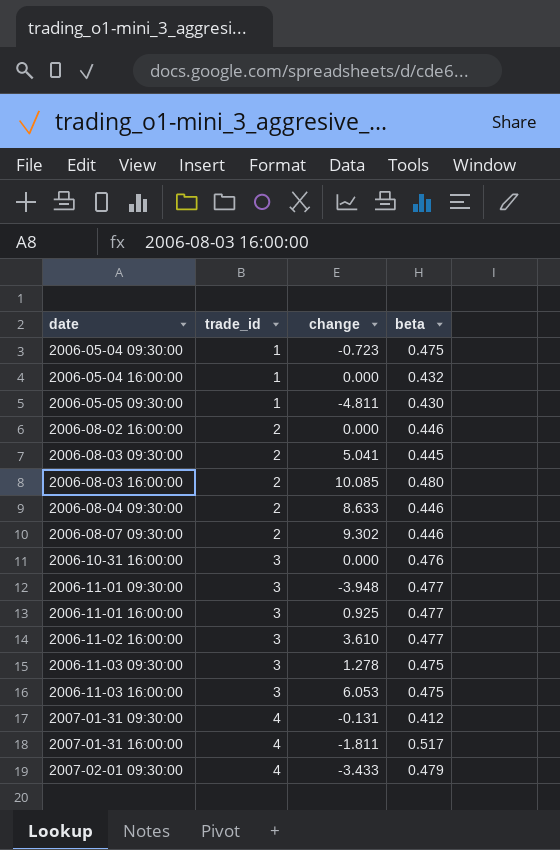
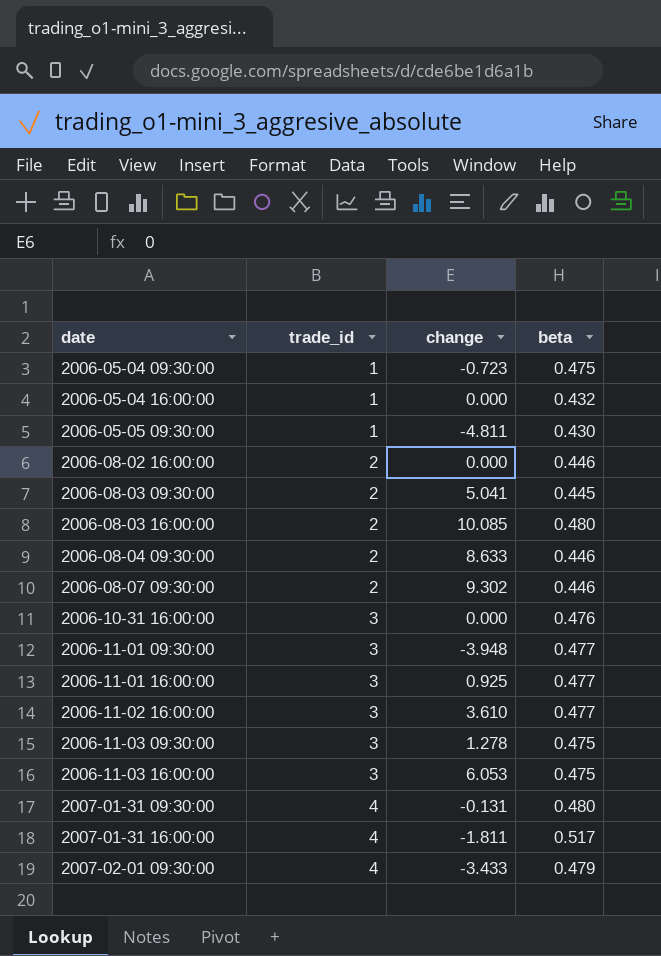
2007-01-31 09:30:00 | beta: 0.412 -> 0.480

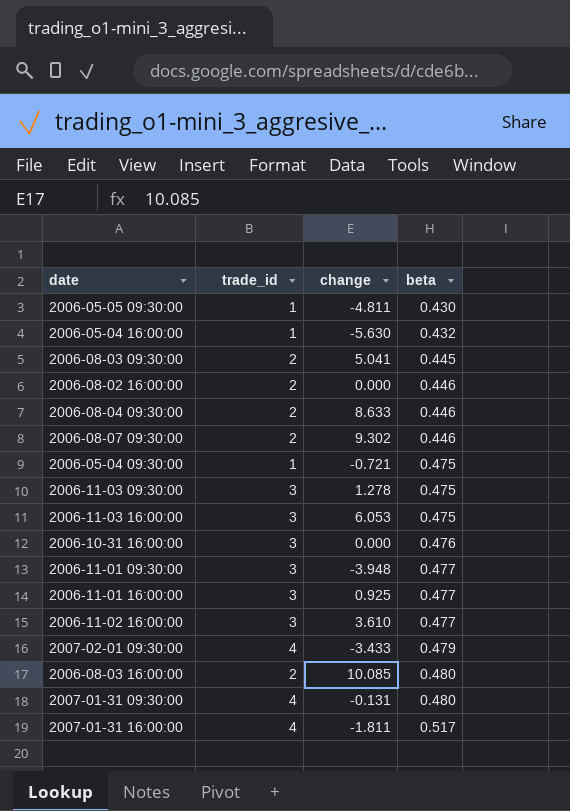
row order: date ascending -> beta ascending
2006-05-04 16:00:00 | change: 0.000 -> -5.630
2006-05-04 09:30:00 | change: -0.723 -> -0.721

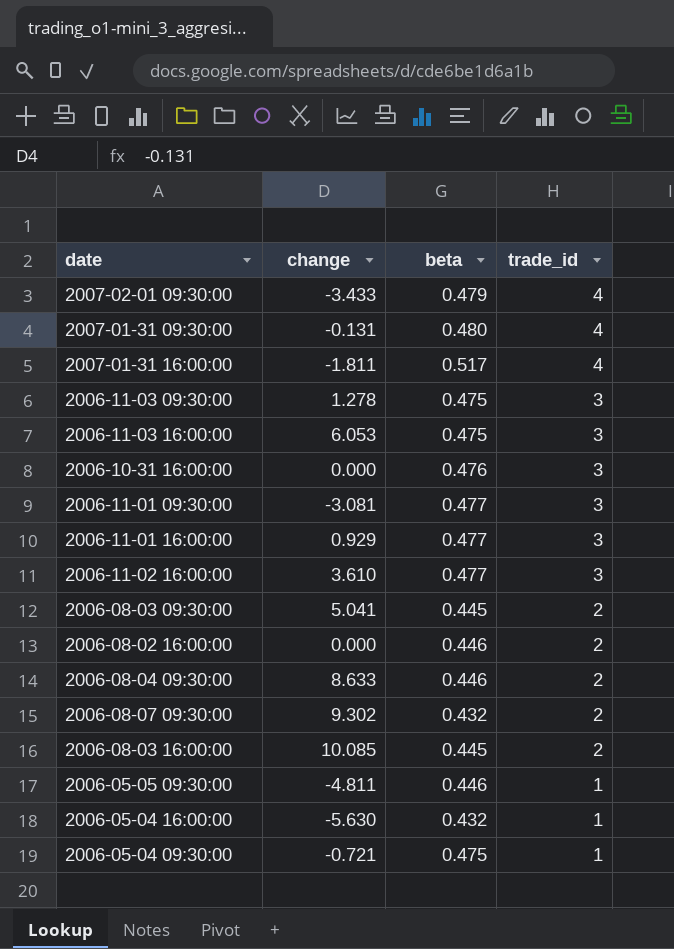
row order: beta ascending -> trade_id descending
column trade_id | position: 2 -> 4
2006-11-01 09:30:00 | change: -3.948 -> -3.081
2006-11-01 16:00:00 | change: 0.925 -> 0.929
2006-08-07 09:30:00 | beta: 0.446 -> 0.432
2006-08-03 16:00:00 | beta: 0.480 -> 0.445
2006-05-05 09:30:00 | beta: 0.430 -> 0.446

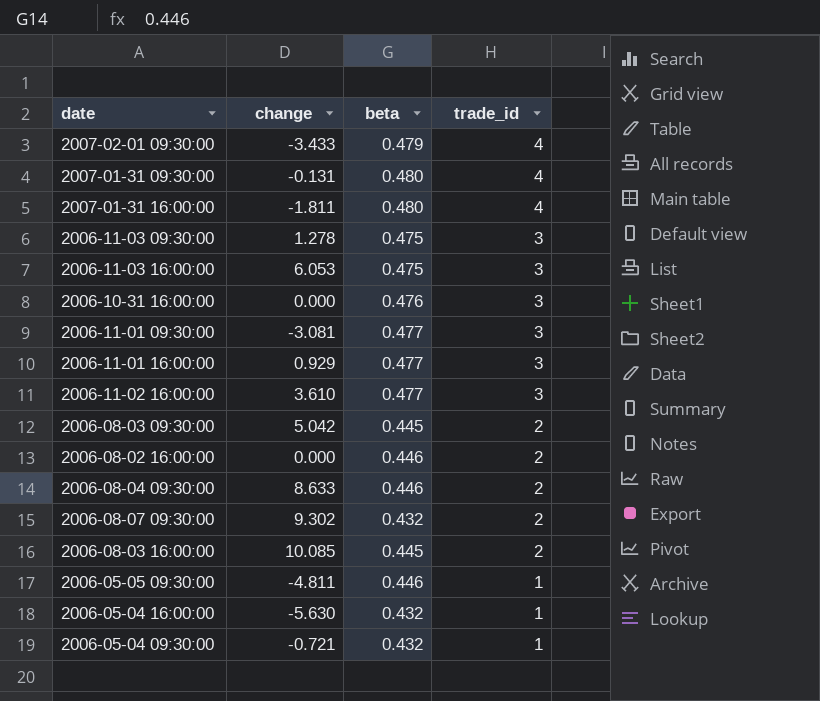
2007-01-31 16:00:00 | beta: 0.517 -> 0.480
2006-08-03 09:30:00 | change: 5.041 -> 5.042
2006-05-04 09:30:00 | beta: 0.475 -> 0.432

